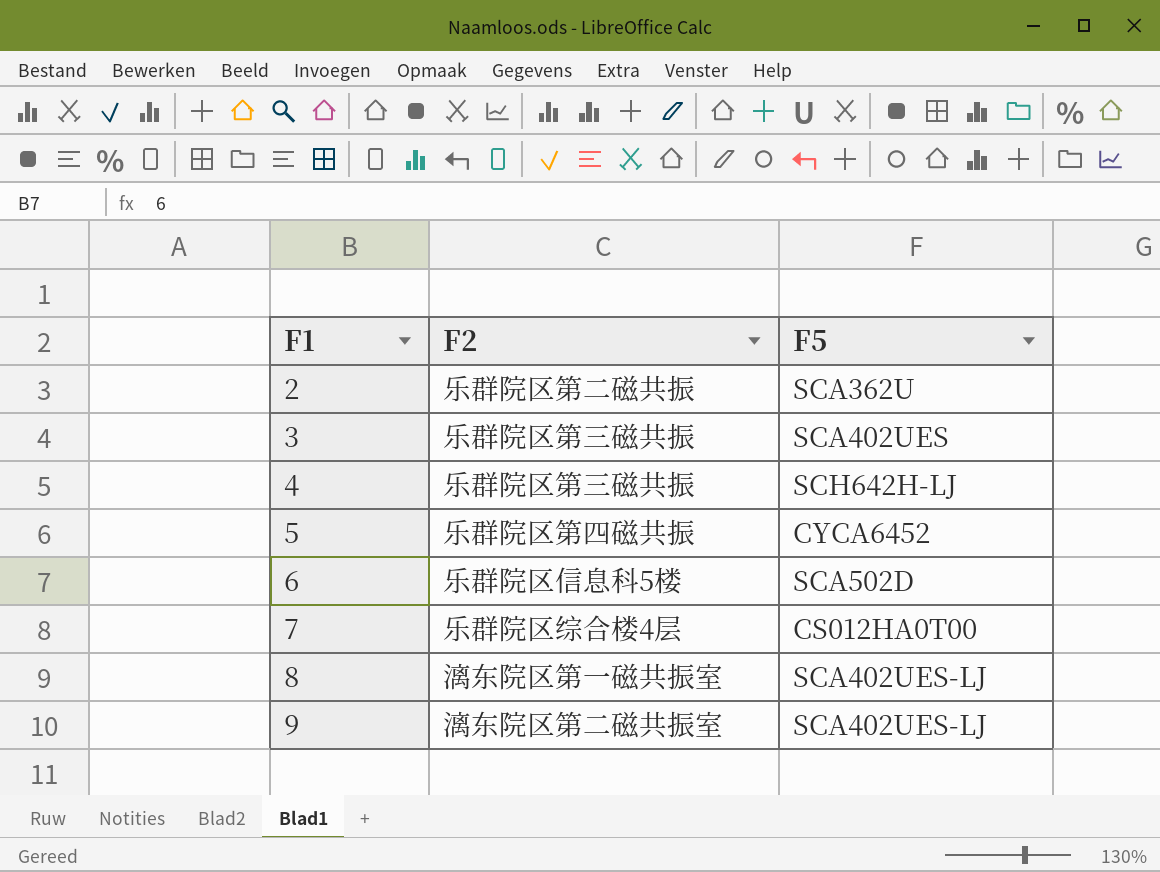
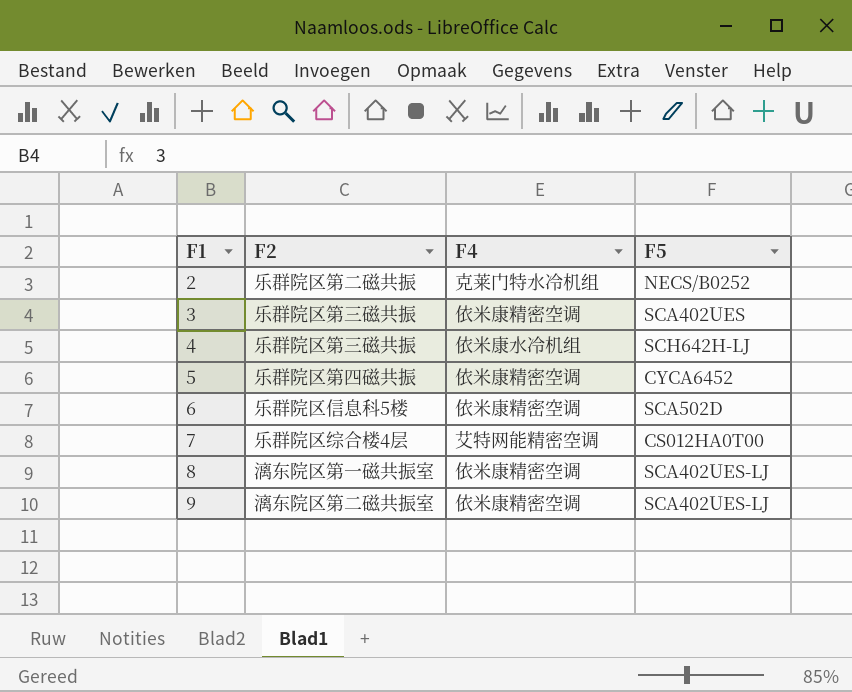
column F4 | position: none -> 3
2 | F5: SCA362U -> NECS/B0252

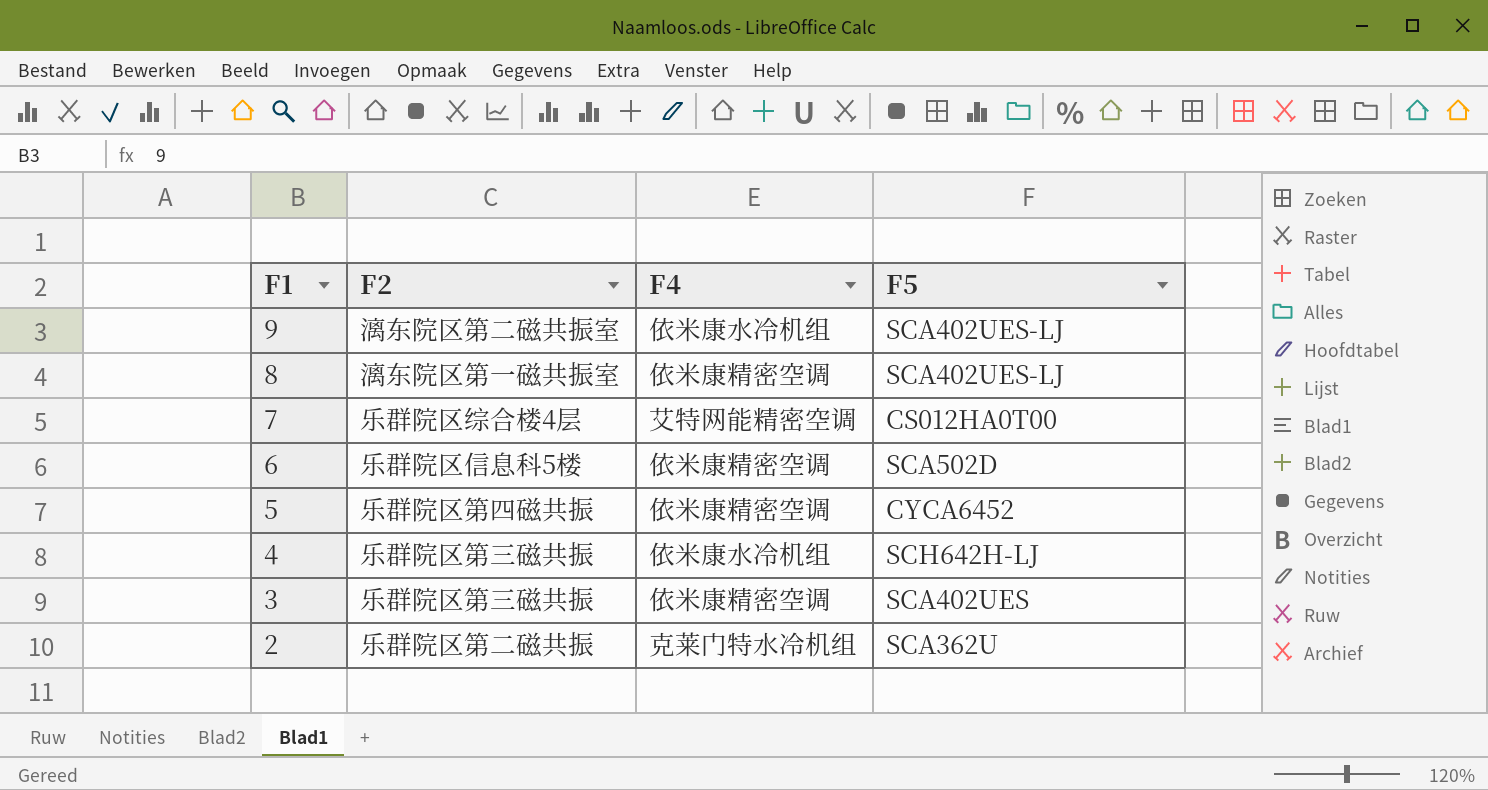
row order: F1 ascending -> F1 descending
9 | F4: 依米康精密空调 -> 依米康水冷机组
2 | F5: NECS/B0252 -> SCA362U

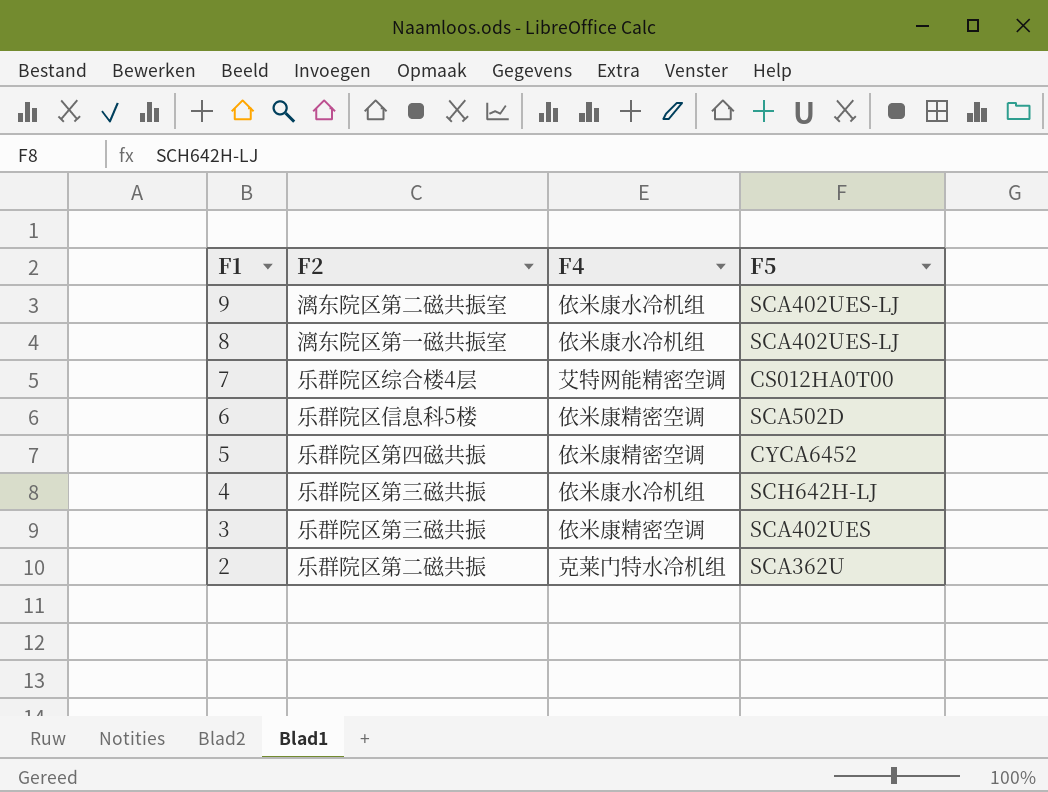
8 | F4: 依米康精密空调 -> 依米康水冷机组

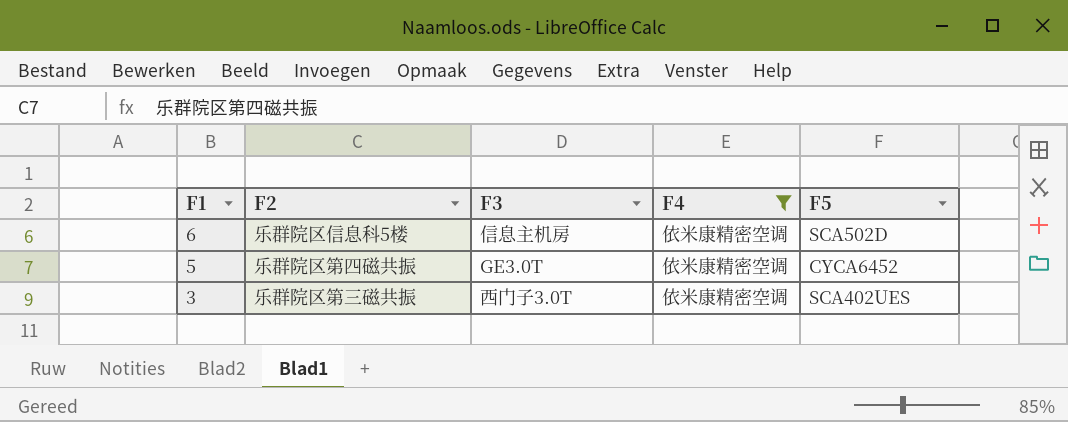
filter: none -> F4 = 依米康精密空调
column F3 | position: none -> 3

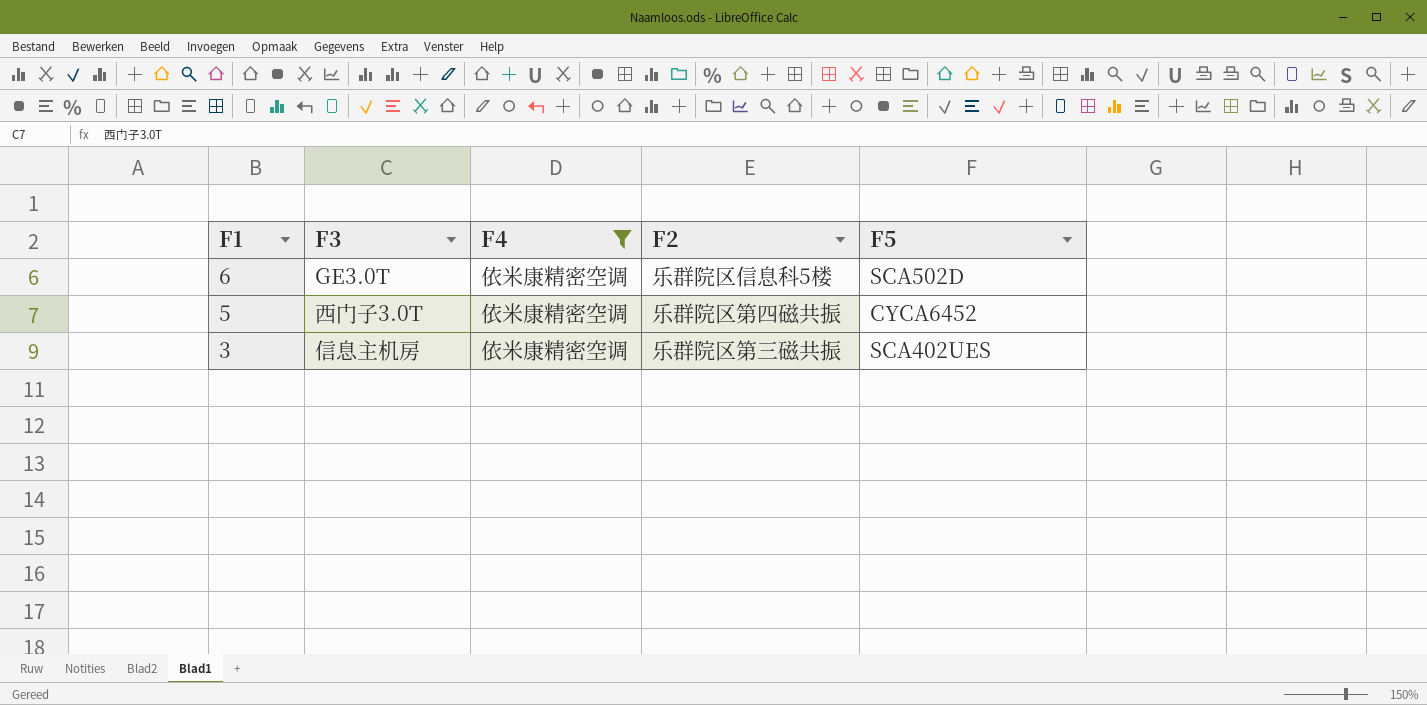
column F2 | position: 2 -> 4
6 | F3: 信息主机房 -> GE3.0T
5 | F3: GE3.0T -> 西门子3.0T
3 | F3: 西门子3.0T -> 信息主机房

